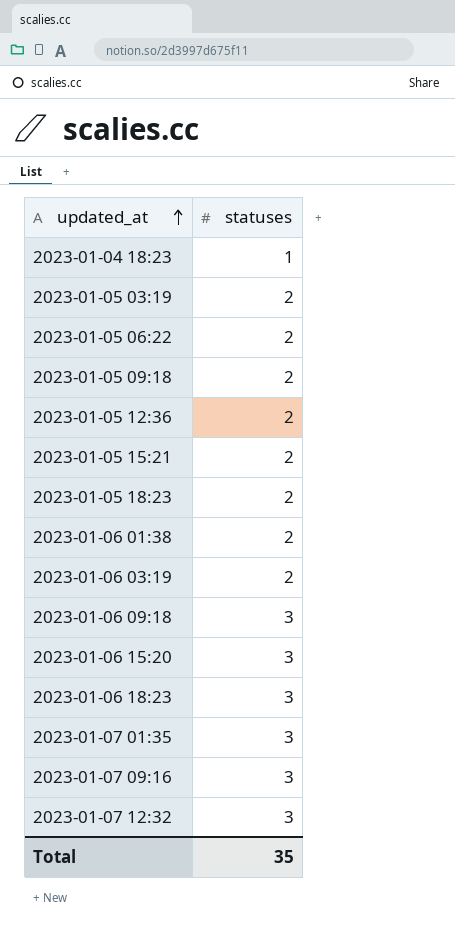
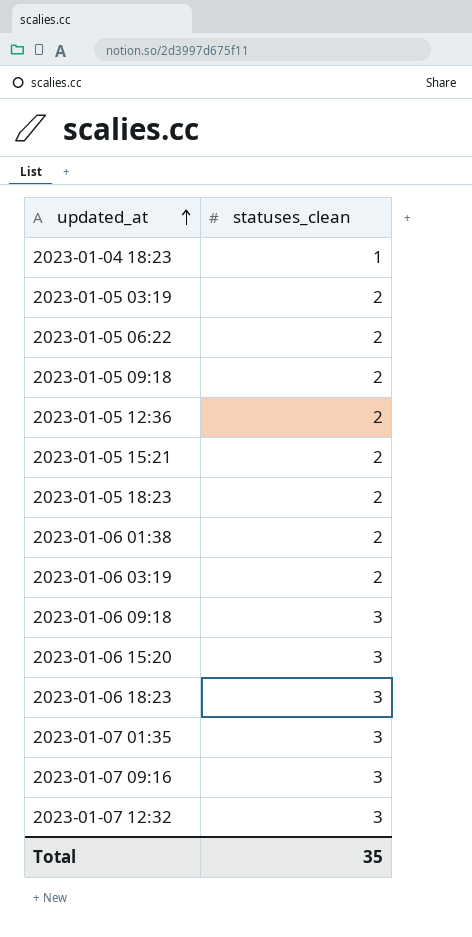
column name: statuses -> statuses_clean

